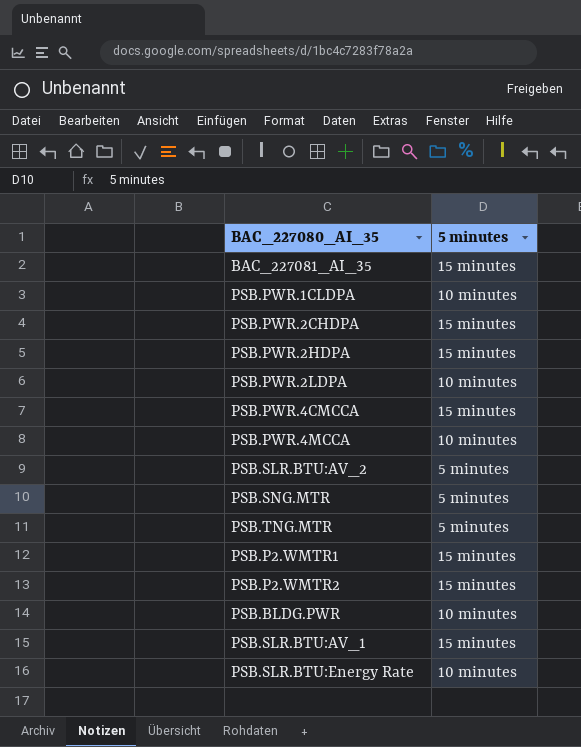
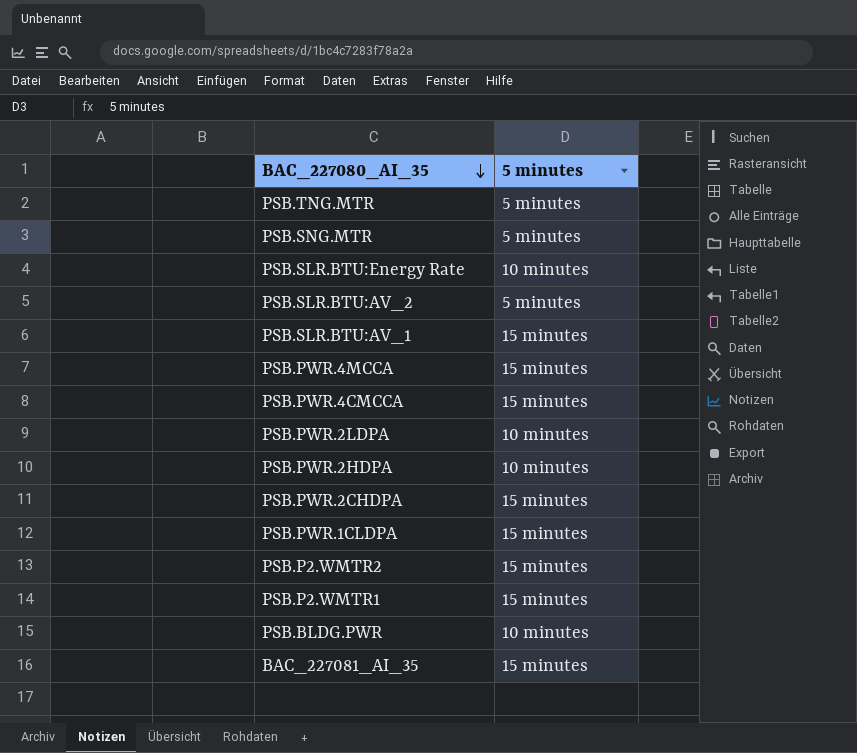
row order: none -> BAC_227080_AI_35 descending
PSB.PWR.4MCCA | 5 minutes: 10 minutes -> 15 minutes
PSB.PWR.2HDPA | 5 minutes: 15 minutes -> 10 minutes
PSB.PWR.1CLDPA | 5 minutes: 10 minutes -> 15 minutes

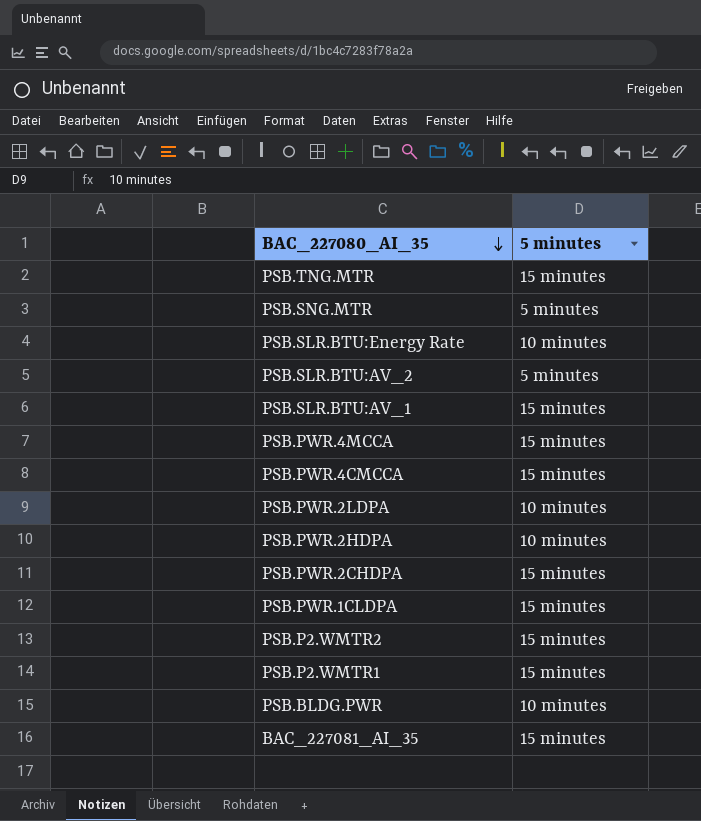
PSB.TNG.MTR | 5 minutes: 5 minutes -> 15 minutes

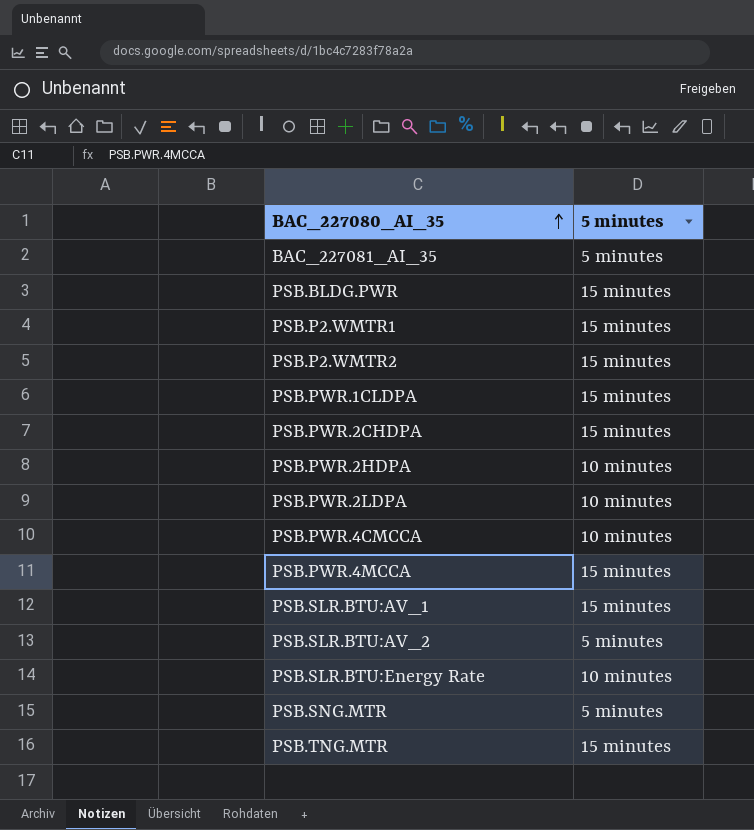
row order: BAC_227080_AI_35 descending -> BAC_227080_AI_35 ascending
BAC_227081_AI_35 | 5 minutes: 15 minutes -> 5 minutes
PSB.BLDG.PWR | 5 minutes: 10 minutes -> 15 minutes
PSB.PWR.4CMCCA | 5 minutes: 15 minutes -> 10 minutes

